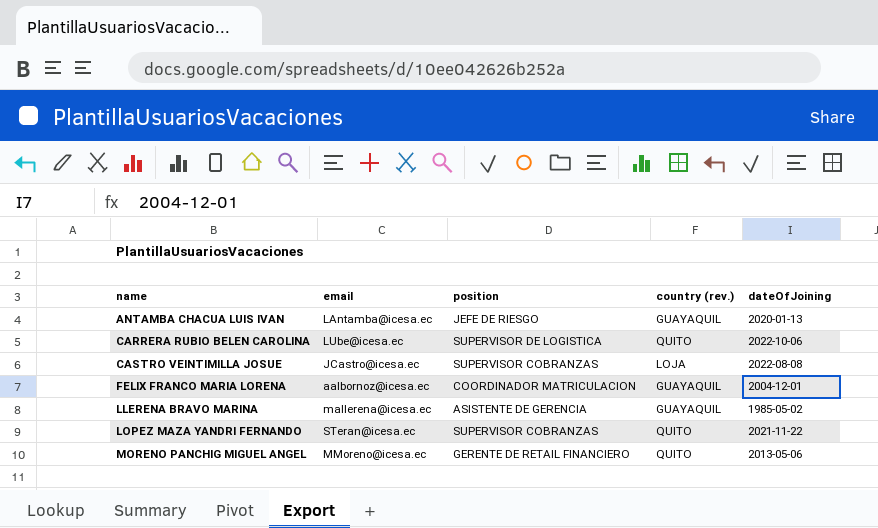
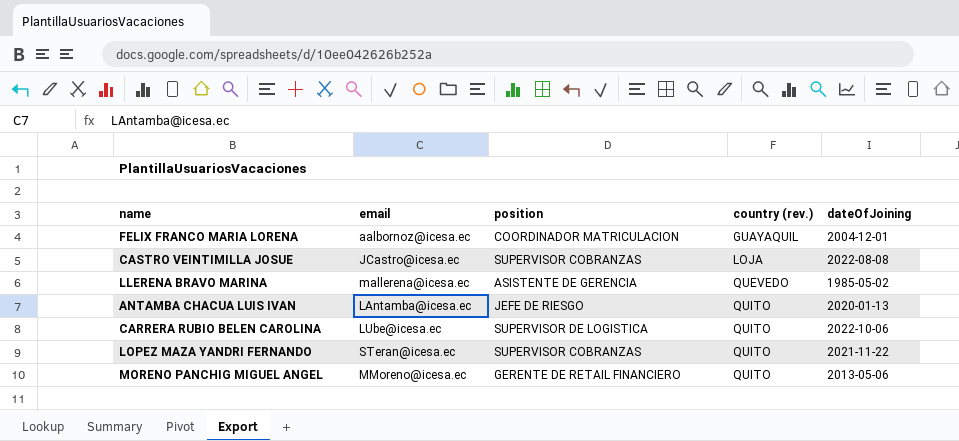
row order: name ascending -> country (rev.) ascending
LLERENA BRAVO MARINA | country (rev.): GUAYAQUIL -> QUEVEDO
ANTAMBA CHACUA LUIS IVAN | country (rev.): GUAYAQUIL -> QUITO

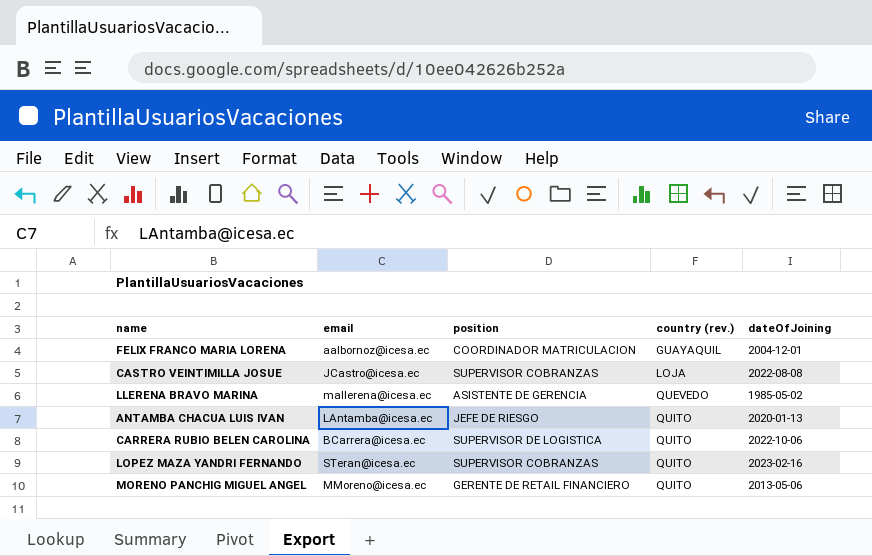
CARRERA RUBIO BELEN CAROLINA | email: LUbe@icesa.ec -> BCarrera@icesa.ec
LOPEZ MAZA YANDRI FERNANDO | dateOfJoining: 2021-11-22 -> 2023-02-16

